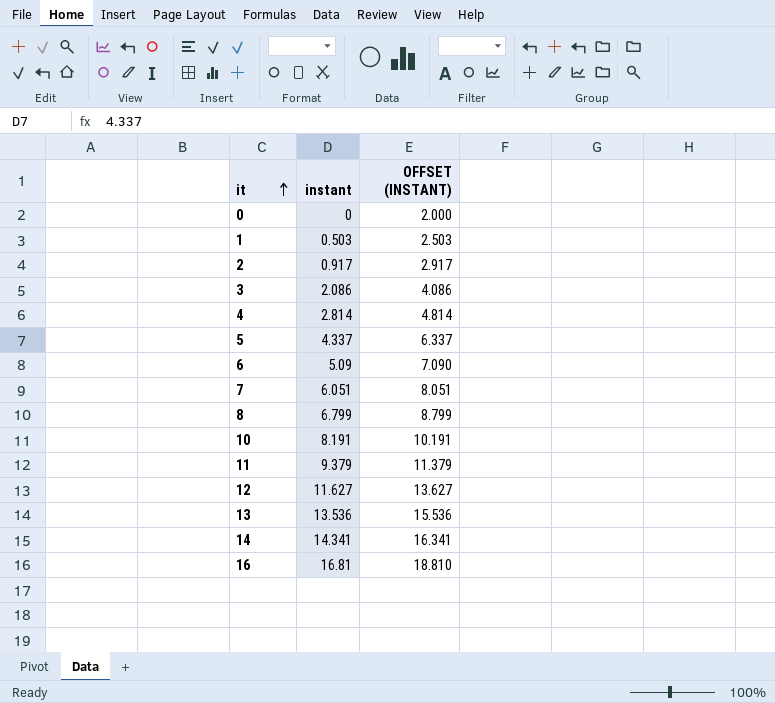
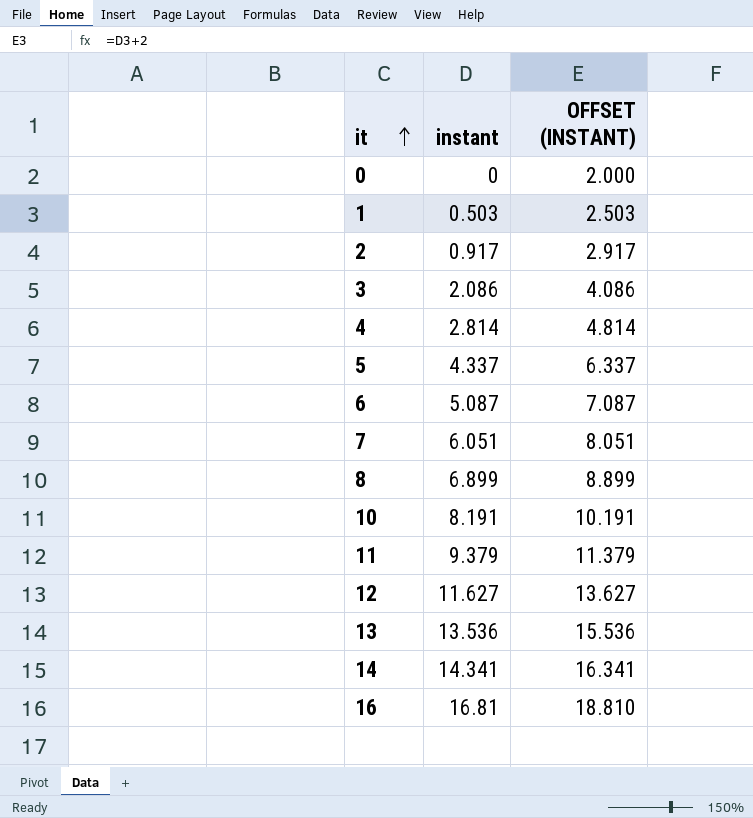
6 | instant: 5.09 -> 5.087
6 | OFFSET (INSTANT): 7.090 -> 7.087
8 | instant: 6.799 -> 6.899
8 | OFFSET (INSTANT): 8.799 -> 8.899

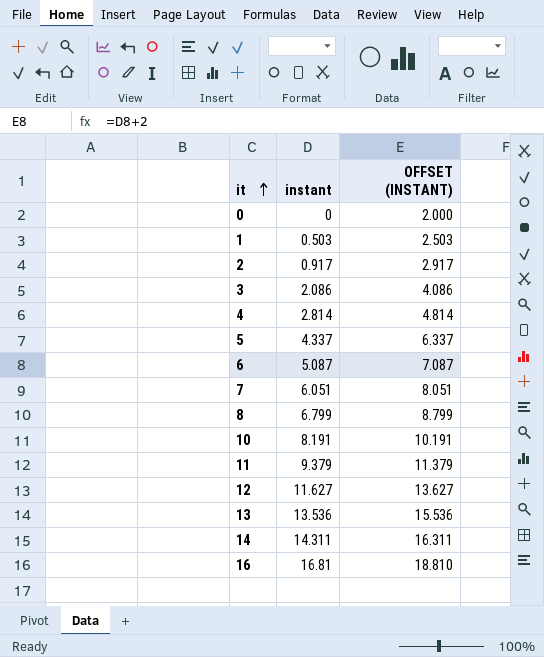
8 | instant: 6.899 -> 6.799
8 | OFFSET (INSTANT): 8.899 -> 8.799
14 | instant: 14.341 -> 14.311
14 | OFFSET (INSTANT): 16.341 -> 16.311

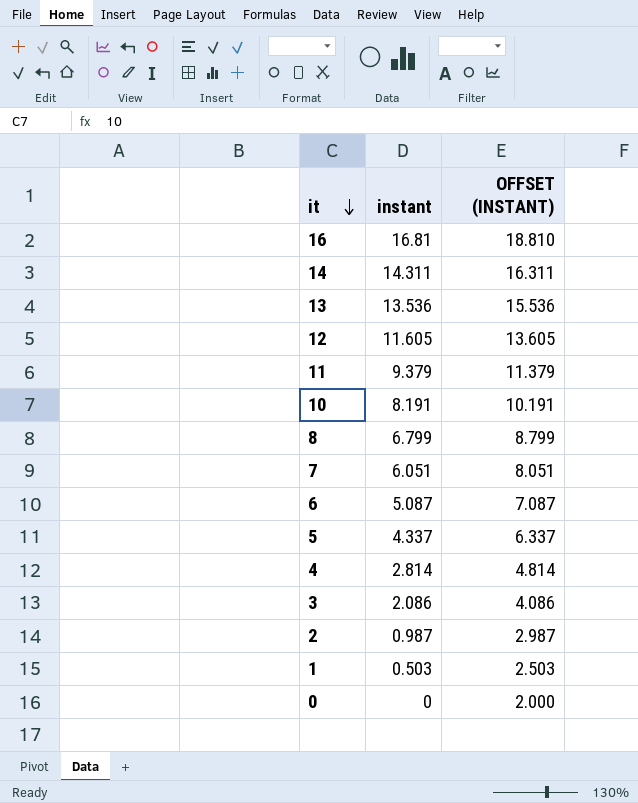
row order: it ascending -> it descending
12 | instant: 11.627 -> 11.605
12 | OFFSET (INSTANT): 13.627 -> 13.605
2 | instant: 0.917 -> 0.987
2 | OFFSET (INSTANT): 2.917 -> 2.987

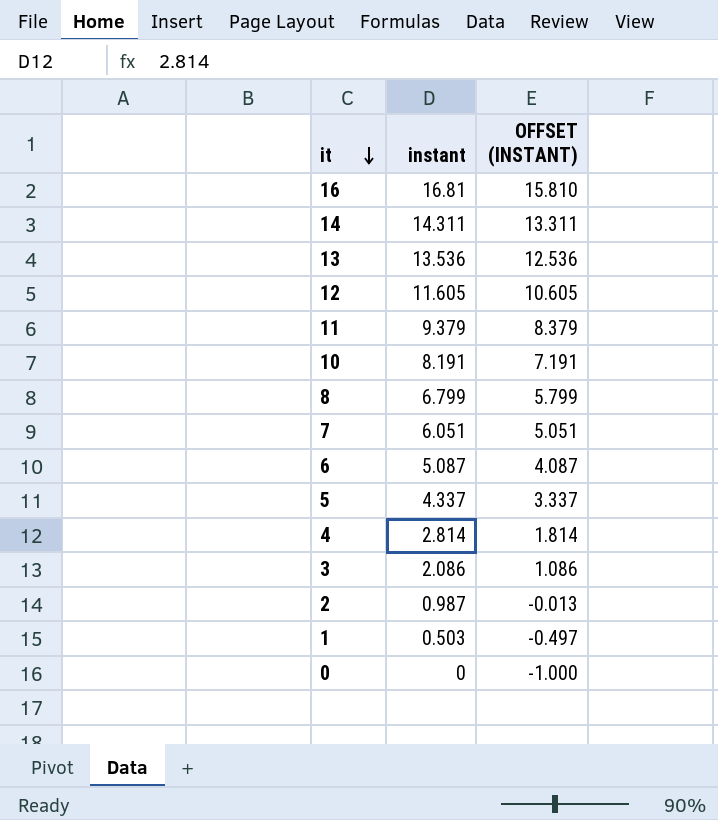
column OFFSET (INSTANT) | formula: [instant] + 2 -> [instant] - 1

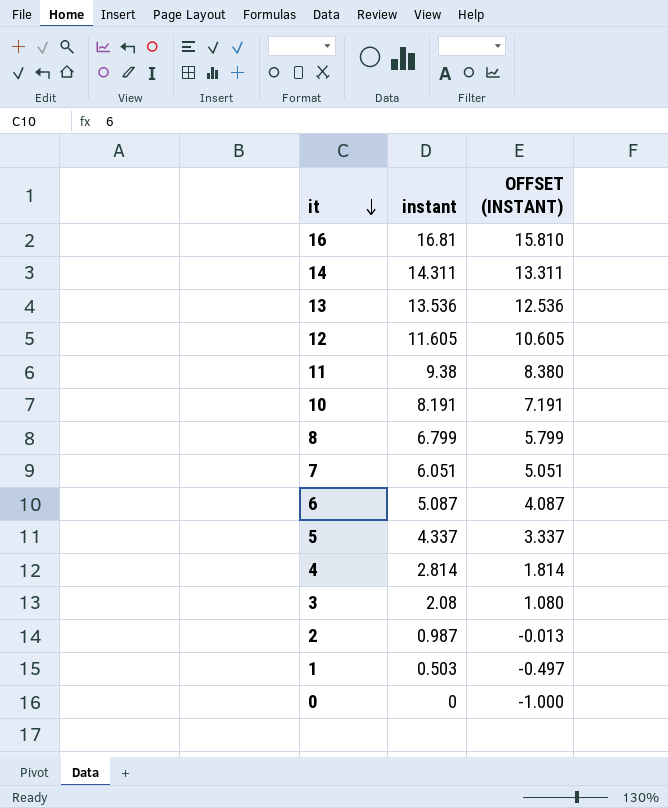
11 | instant: 9.379 -> 9.38
11 | OFFSET (INSTANT): 8.379 -> 8.380
3 | instant: 2.086 -> 2.08
3 | OFFSET (INSTANT): 1.086 -> 1.080

